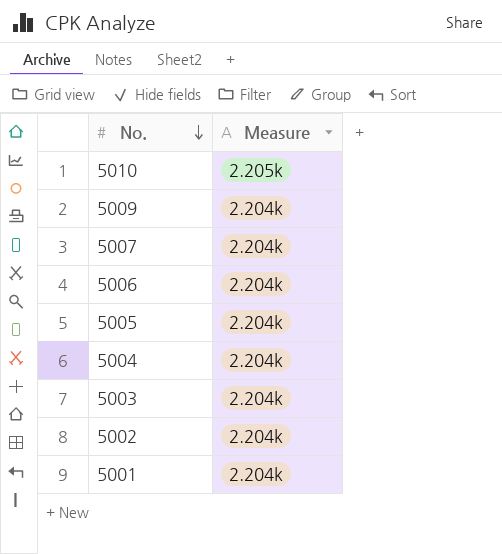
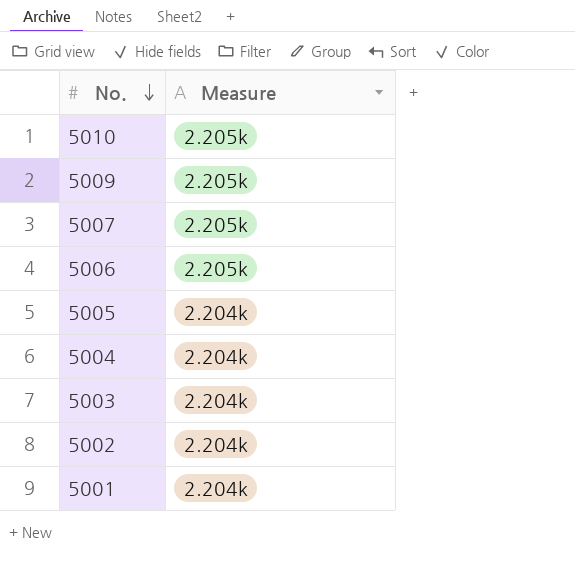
5009 | Measure: 2.204k -> 2.205k
5007 | Measure: 2.204k -> 2.205k
5006 | Measure: 2.204k -> 2.205k

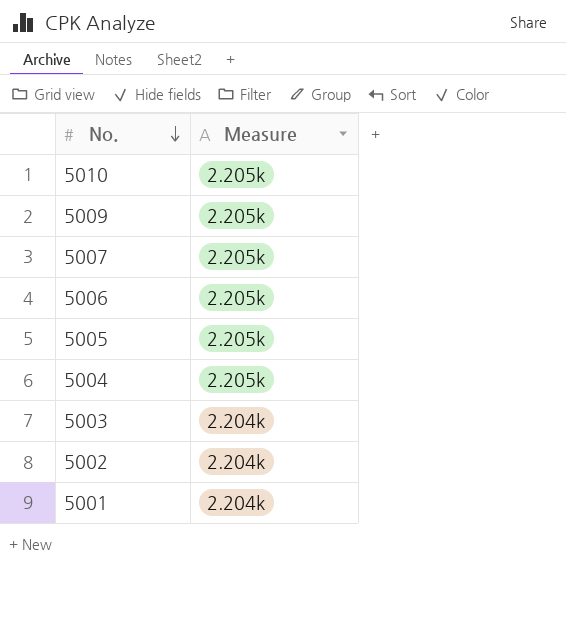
5005 | Measure: 2.204k -> 2.205k
5004 | Measure: 2.204k -> 2.205k

